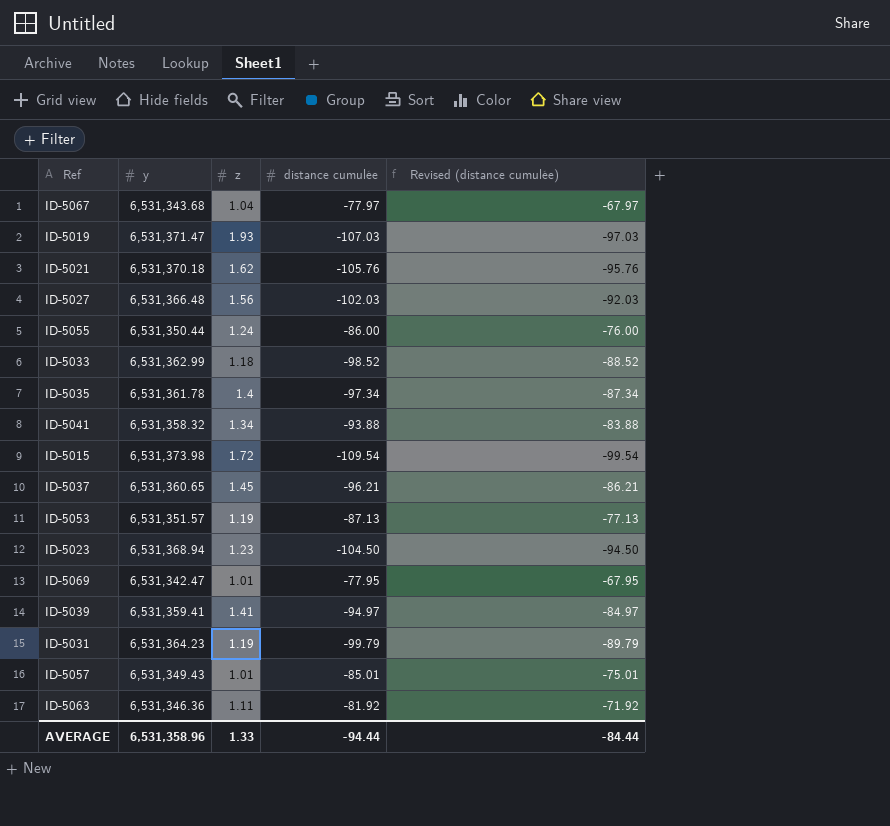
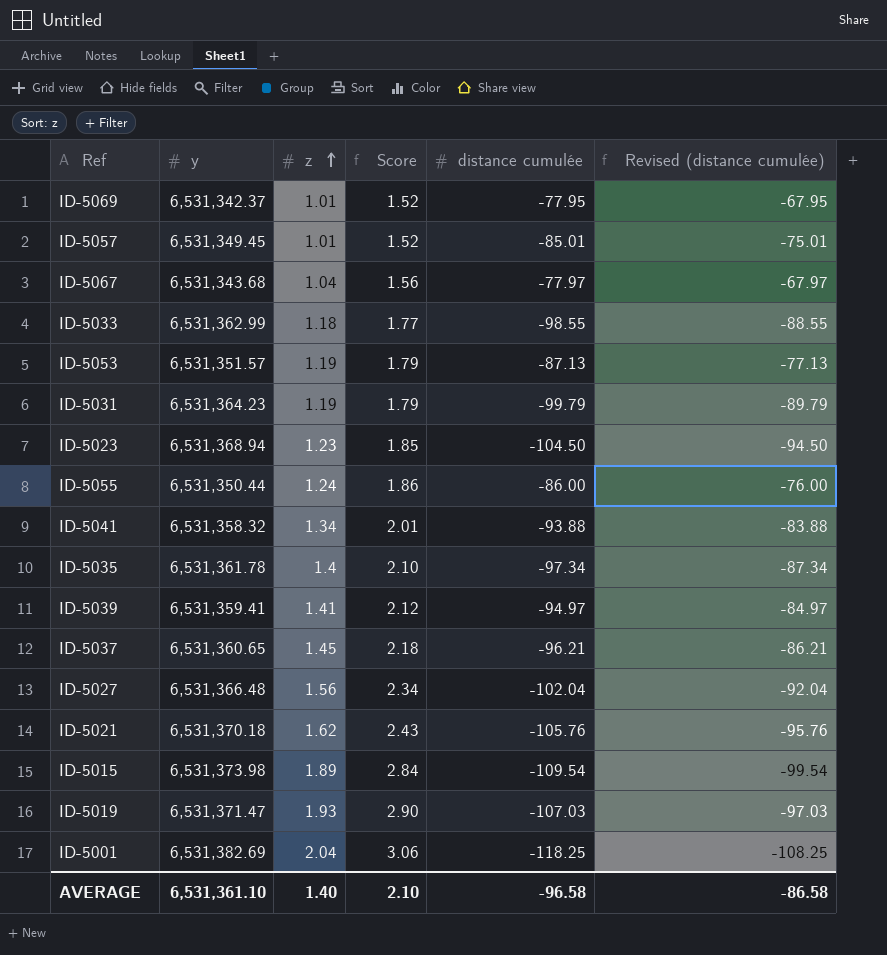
row order: none -> z ascending
column Score | formula: none -> [z] * 1.5
row ID-5063: 6,531,346.36 | 1.11 | -81.92 | -71.92 -> none
ID-5069 | y: 6,531,342.47 -> 6,531,342.37
ID-5057 | y: 6,531,349.43 -> 6,531,349.45
ID-5033 | distance cumulée: -98.52 -> -98.55
ID-5033 | Revised (distance cumulée): -88.52 -> -88.55
ID-5027 | distance cumulée: -102.03 -> -102.04
ID-5027 | Revised (distance cumulée): -92.03 -> -92.04
ID-5015 | z: 1.72 -> 1.89
row ID-5001: none -> 6,531,382.69 | 2.04 | 3.06 | -118.25 | -108.25
AVERAGE | y: 6,531,358.96 -> 6,531,361.10
AVERAGE | z: 1.33 -> 1.40
AVERAGE | distance cumulée: -94.44 -> -96.58
AVERAGE | Revised (distance cumulée): -84.44 -> -86.58

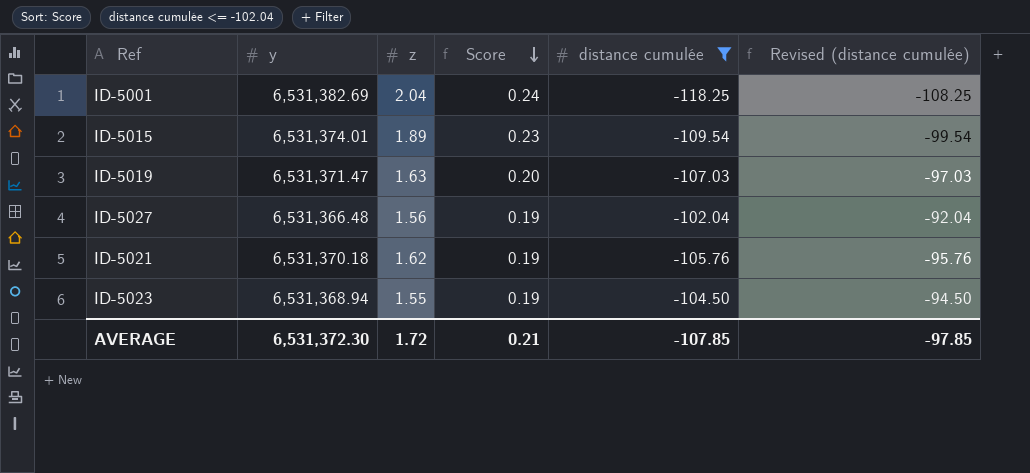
filter: none -> distance cumulée <= -102.04
row order: z ascending -> Score descending
column Score | formula: [z] * 1.5 -> [z] * 0.12
ID-5015 | y: 6,531,373.98 -> 6,531,374.01
ID-5019 | z: 1.93 -> 1.63
ID-5023 | z: 1.23 -> 1.55
AVERAGE | y: 6,531,361.10 -> 6,531,372.30
AVERAGE | z: 1.40 -> 1.72
AVERAGE | Score: 2.10 -> 0.21
AVERAGE | distance cumulée: -96.58 -> -107.85
AVERAGE | Revised (distance cumulée): -86.58 -> -97.85

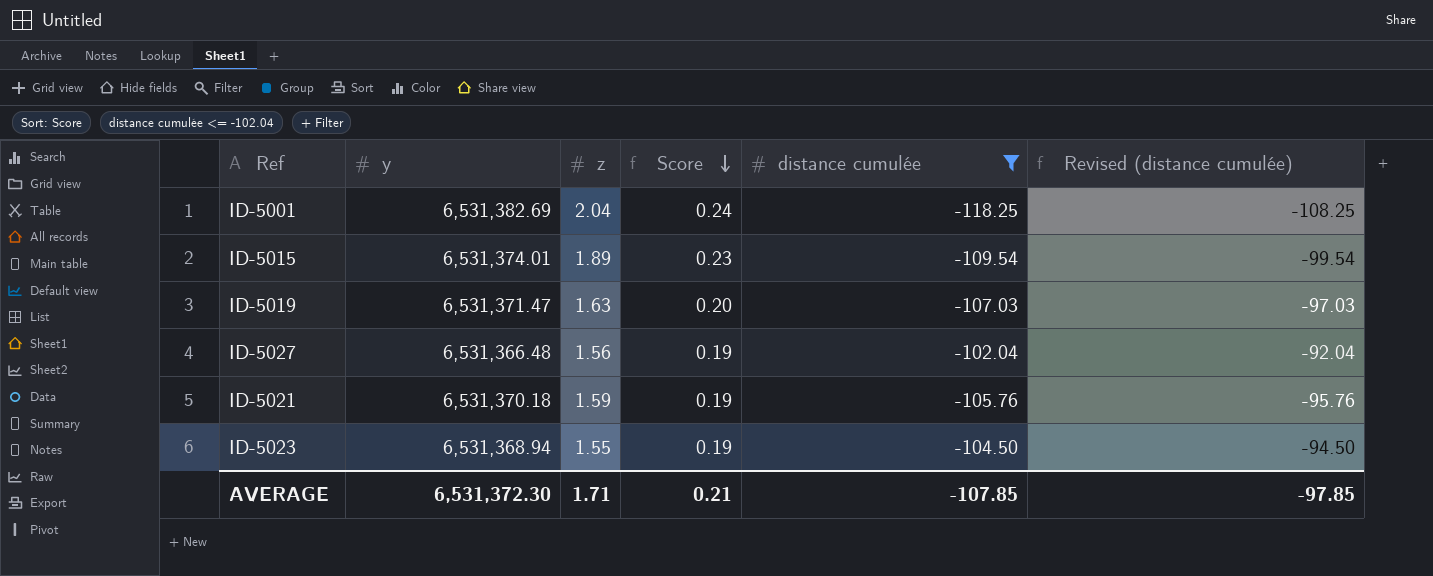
ID-5021 | z: 1.62 -> 1.59
AVERAGE | z: 1.72 -> 1.71

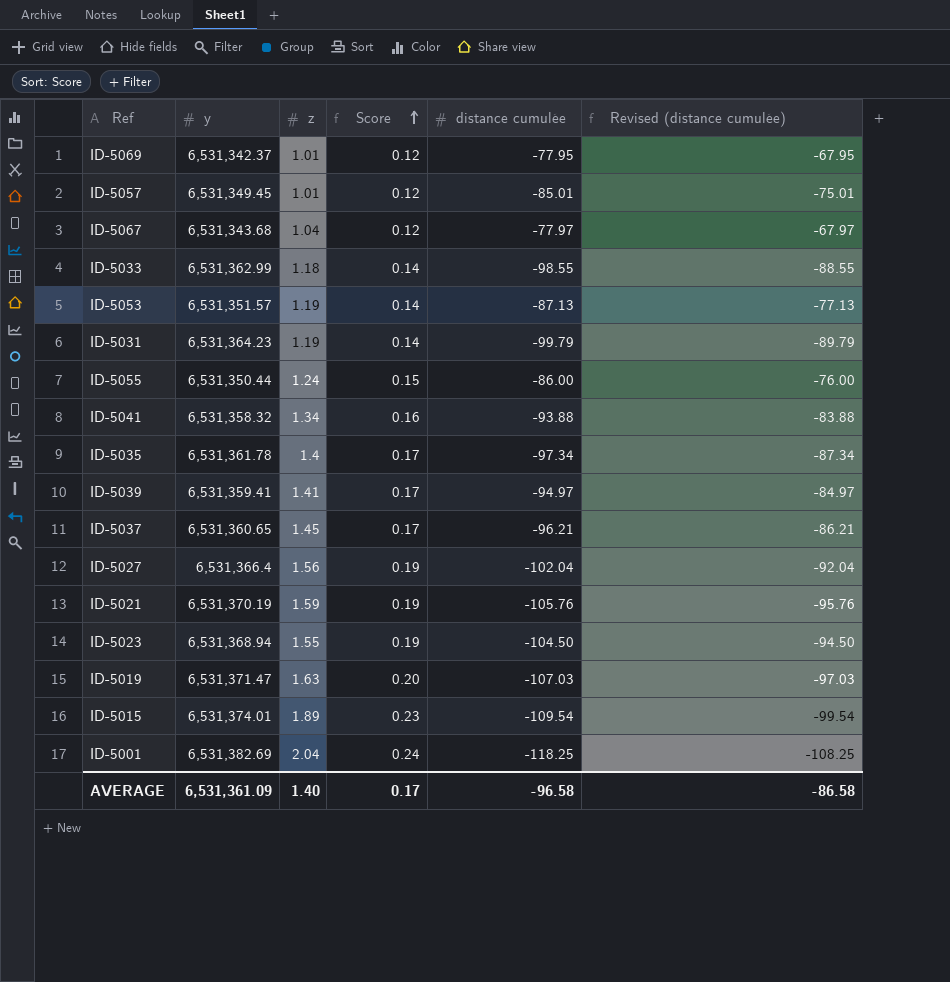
filter: distance cumulée <= -102.04 -> none
row order: Score descending -> Score ascending
ID-5027 | y: 6,531,366.48 -> 6,531,366.4
ID-5021 | y: 6,531,370.18 -> 6,531,370.19
AVERAGE | y: 6,531,372.30 -> 6,531,361.09
AVERAGE | z: 1.71 -> 1.40
AVERAGE | Score: 0.21 -> 0.17
AVERAGE | distance cumulée: -107.85 -> -96.58
AVERAGE | Revised (distance cumulée): -97.85 -> -86.58

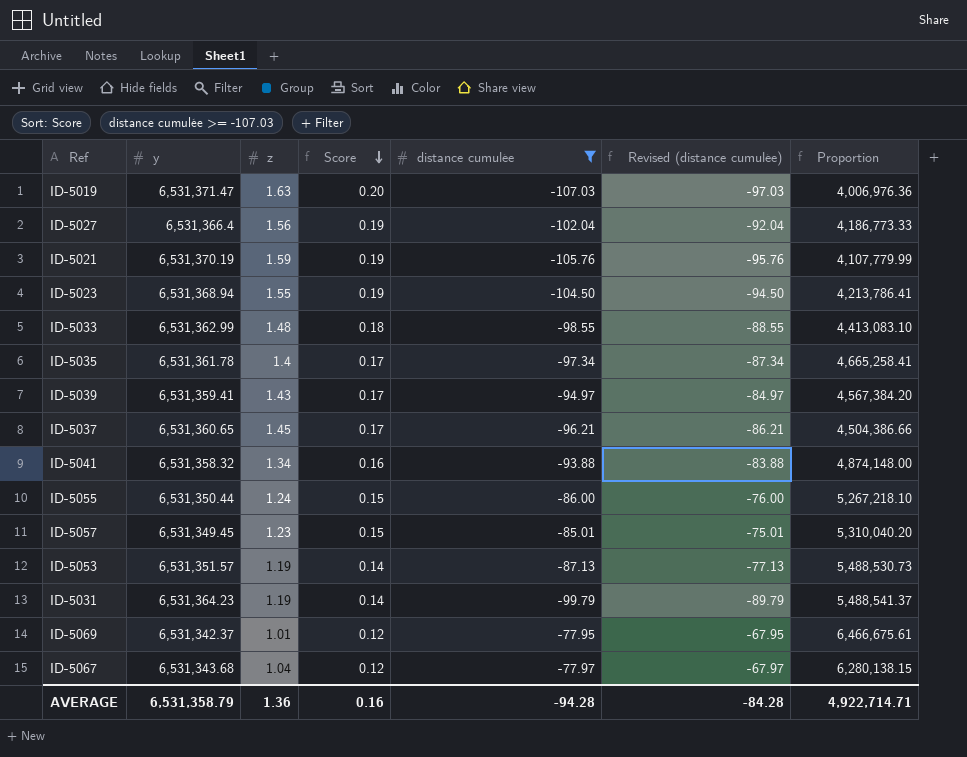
filter: none -> distance cumulée >= -107.03
row order: Score ascending -> Score descending
column Proportion | formula: none -> [y] / [z]
ID-5033 | z: 1.18 -> 1.48
ID-5033 | Score: 0.14 -> 0.18
ID-5039 | z: 1.41 -> 1.43
ID-5057 | z: 1.01 -> 1.23
ID-5057 | Score: 0.12 -> 0.15
AVERAGE | y: 6,531,361.09 -> 6,531,358.79
AVERAGE | z: 1.40 -> 1.36
AVERAGE | Score: 0.17 -> 0.16
AVERAGE | distance cumulée: -96.58 -> -94.28
AVERAGE | Revised (distance cumulée): -86.58 -> -84.28

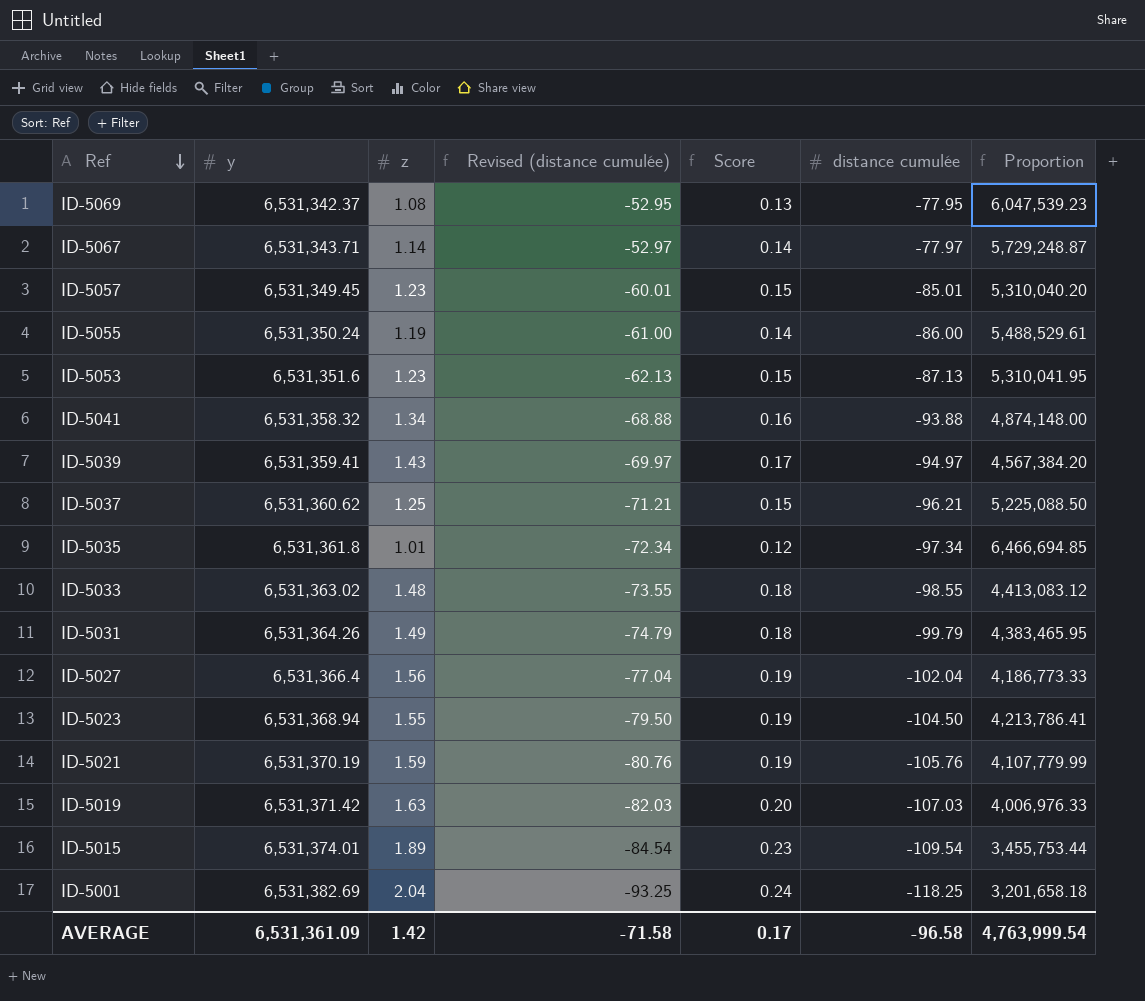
filter: distance cumulée >= -107.03 -> none
row order: Score descending -> Ref descending
column Revised (distance cumulée) | formula: [distance cumulée] + 10 -> [distance cumulée] + 25
column Revised (distance cumulée) | position: 6 -> 4
ID-5069 | z: 1.01 -> 1.08
ID-5069 | Score: 0.12 -> 0.13
ID-5069 | Proportion: 6,466,675.61 -> 6,047,539.23
ID-5067 | y: 6,531,343.68 -> 6,531,343.71
ID-5067 | z: 1.04 -> 1.14
ID-5067 | Score: 0.12 -> 0.14
ID-5067 | Proportion: 6,280,138.15 -> 5,729,248.87
ID-5055 | y: 6,531,350.44 -> 6,531,350.24
ID-5055 | z: 1.24 -> 1.19
ID-5055 | Score: 0.15 -> 0.14
ID-5055 | Proportion: 5,267,218.10 -> 5,488,529.61
ID-5053 | y: 6,531,351.57 -> 6,531,351.6
ID-5053 | z: 1.19 -> 1.23
ID-5053 | Score: 0.14 -> 0.15
ID-5053 | Proportion: 5,488,530.73 -> 5,310,041.95
ID-5037 | y: 6,531,360.65 -> 6,531,360.62
ID-5037 | z: 1.45 -> 1.25
ID-5037 | Score: 0.17 -> 0.15
ID-5037 | Proportion: 4,504,386.66 -> 5,225,088.50
ID-5035 | y: 6,531,361.78 -> 6,531,361.8
ID-5035 | z: 1.4 -> 1.01
ID-5035 | Score: 0.17 -> 0.12
ID-5035 | Proportion: 4,665,258.41 -> 6,466,694.85
ID-5033 | y: 6,531,362.99 -> 6,531,363.02
ID-5033 | Proportion: 4,413,083.10 -> 4,413,083.12
ID-5031 | y: 6,531,364.23 -> 6,531,364.26
ID-5031 | z: 1.19 -> 1.49
ID-5031 | Score: 0.14 -> 0.18
ID-5031 | Proportion: 5,488,541.37 -> 4,383,465.95
ID-5019 | y: 6,531,371.47 -> 6,531,371.42
ID-5019 | Proportion: 4,006,976.36 -> 4,006,976.33
AVERAGE | y: 6,531,358.79 -> 6,531,361.09
AVERAGE | z: 1.36 -> 1.42
AVERAGE | Revised (distance cumulée): -84.28 -> -71.58
AVERAGE | Score: 0.16 -> 0.17
AVERAGE | distance cumulée: -94.28 -> -96.58
AVERAGE | Proportion: 4,922,714.71 -> 4,763,999.54

